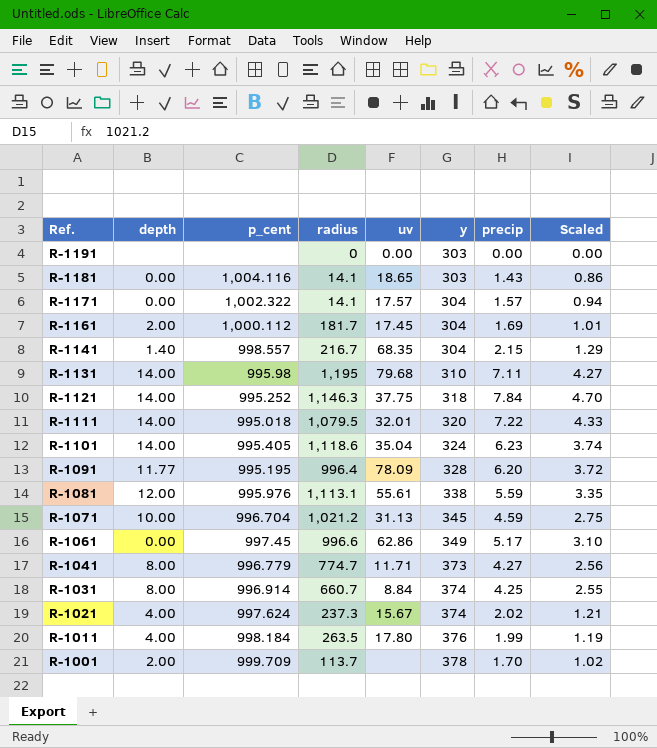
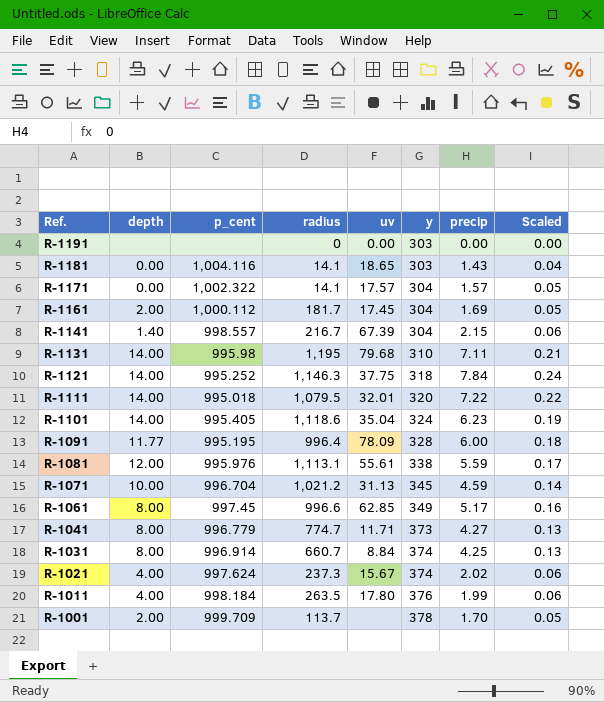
column Scaled | formula: [precip] * 0.6 -> [precip] * 0.03
R-1141 | uv: 68.35 -> 67.39
R-1091 | precip: 6.20 -> 6.00
R-1061 | depth: 0.00 -> 8.00
R-1061 | uv: 62.86 -> 62.85

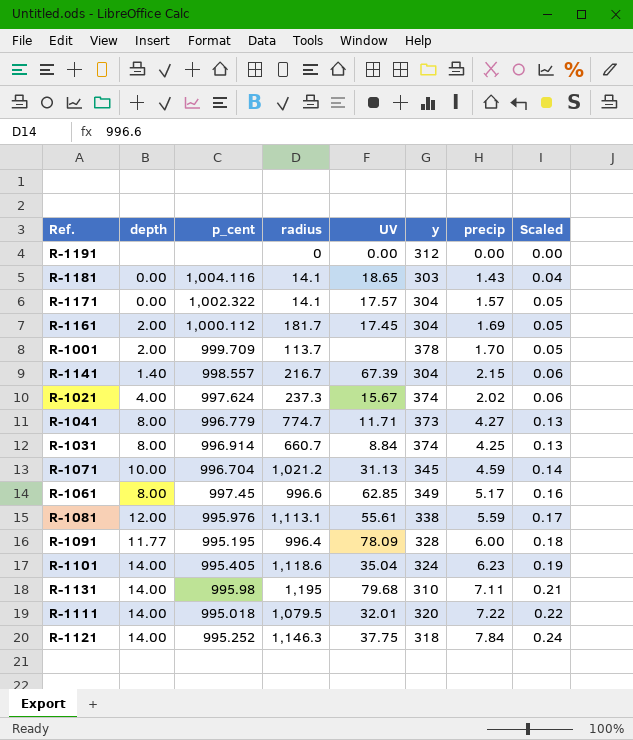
row order: Ref. descending -> Scaled ascending
column name: uv -> UV
row R-1011: 4.00 | 998.184 | 263.5 | 17.80 | 376 | 1.99 | 0.06 -> none
R-1191 | y: 303 -> 312

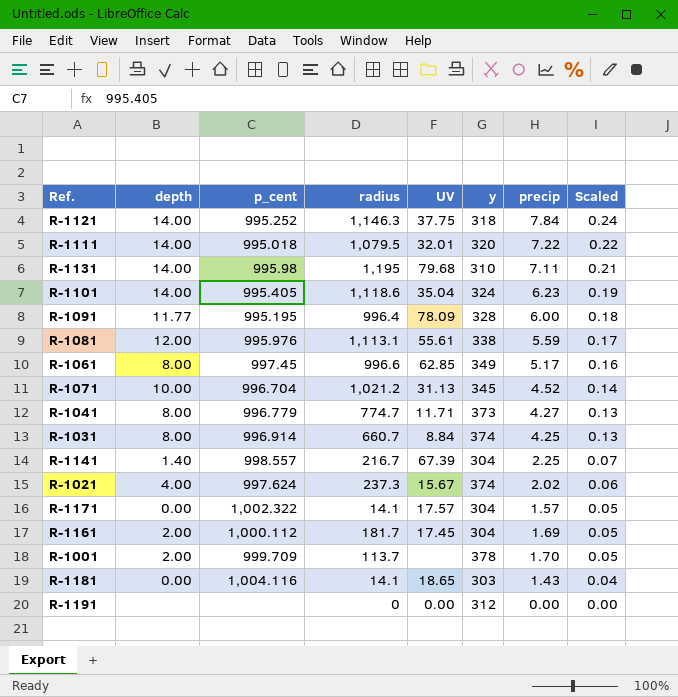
row order: Scaled ascending -> Scaled descending
R-1071 | precip: 4.59 -> 4.52
R-1141 | precip: 2.15 -> 2.25
R-1141 | Scaled: 0.06 -> 0.07

